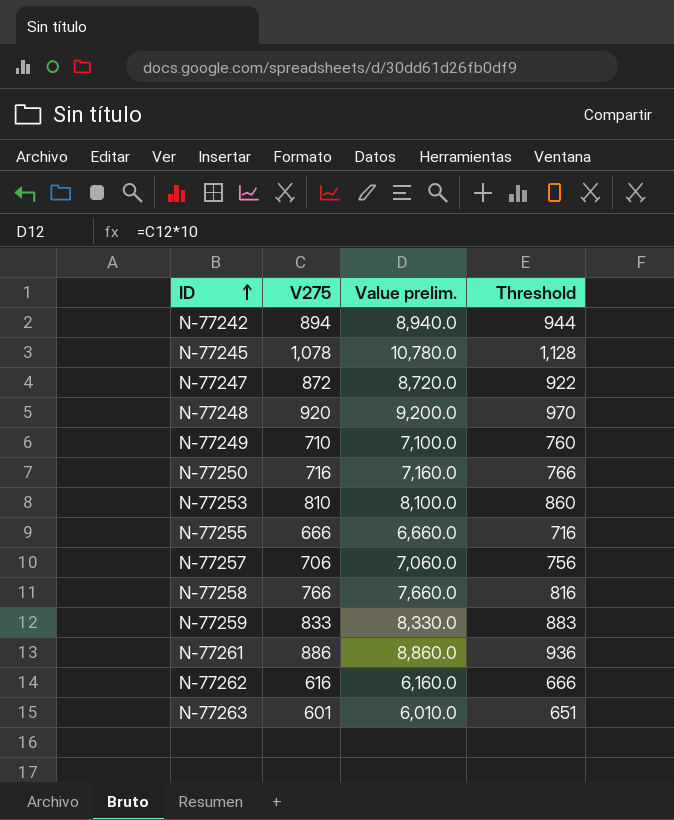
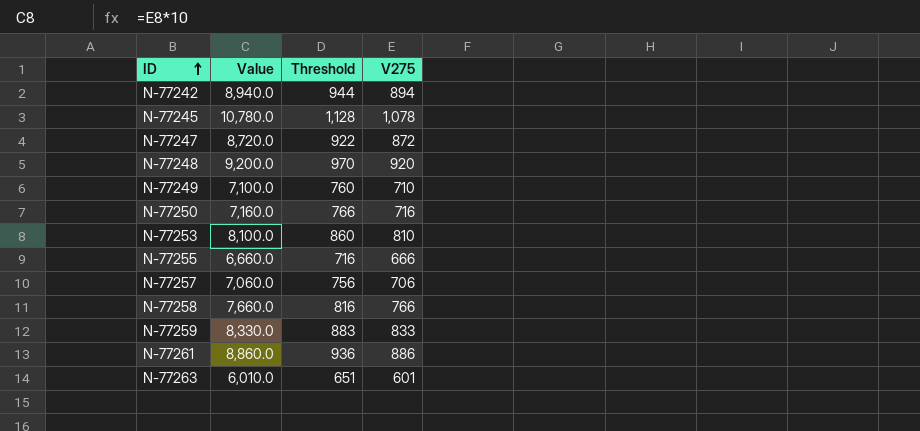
column name: Value prelim. -> Value
column V275 | position: 2 -> 4
row N-77262: 616 | 6,160.0 | 666 -> none

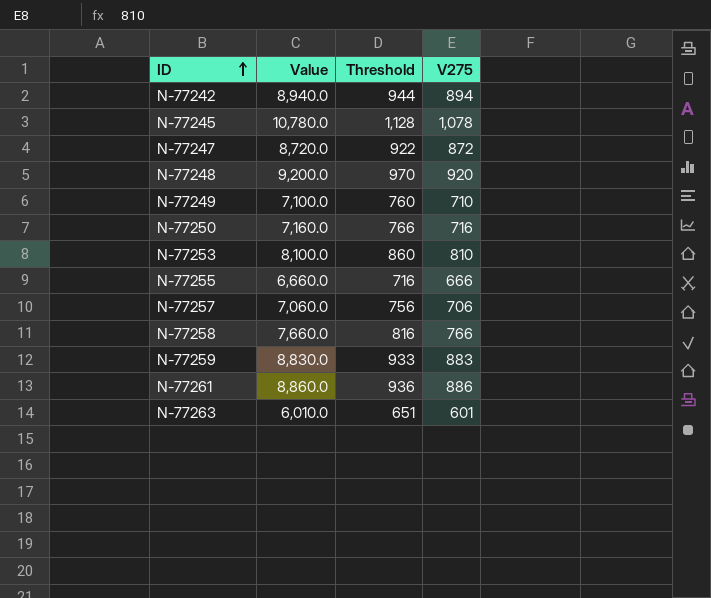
N-77259 | Value: 8,330.0 -> 8,830.0
N-77259 | Threshold: 883 -> 933
N-77259 | V275: 833 -> 883

